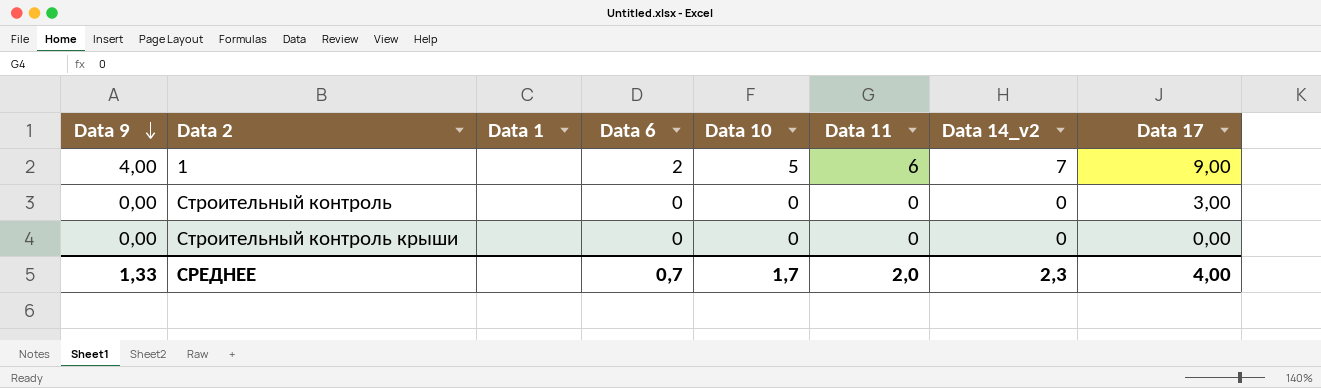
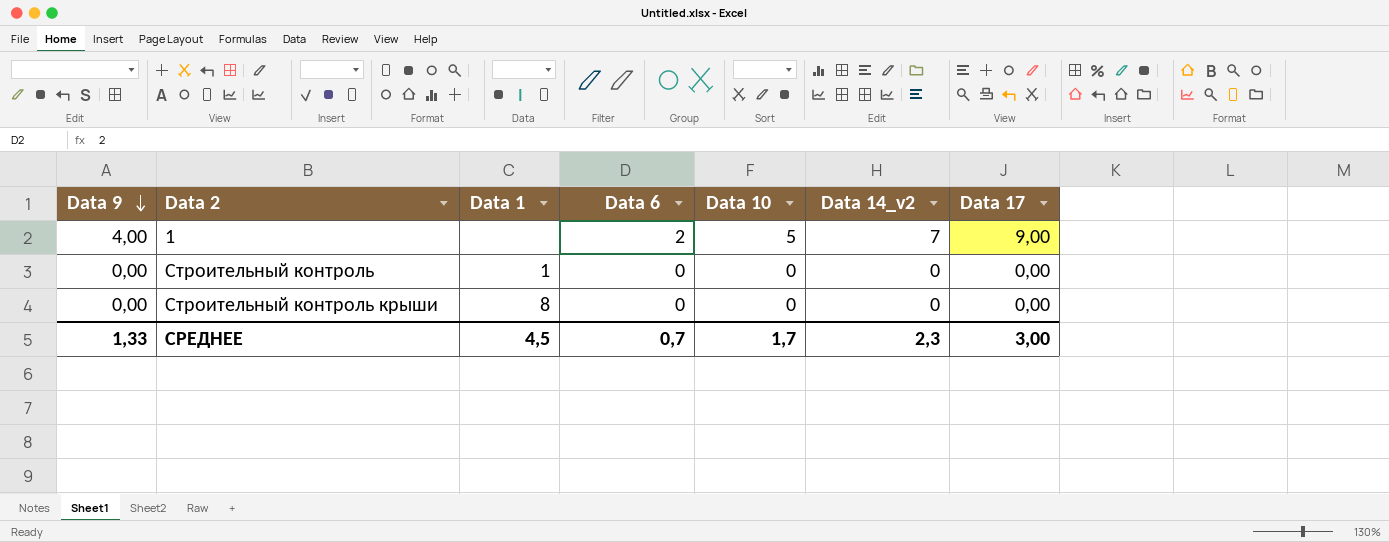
column Data 11 | position: 6 -> none
Строительный контроль | Data 1: none -> 1
Строительный контроль | Data 17: 3,00 -> 0,00
Строительный контроль крыши | Data 1: none -> 8
СРЕДНЕЕ | Data 1: none -> 4,5
СРЕДНЕЕ | Data 17: 4,00 -> 3,00

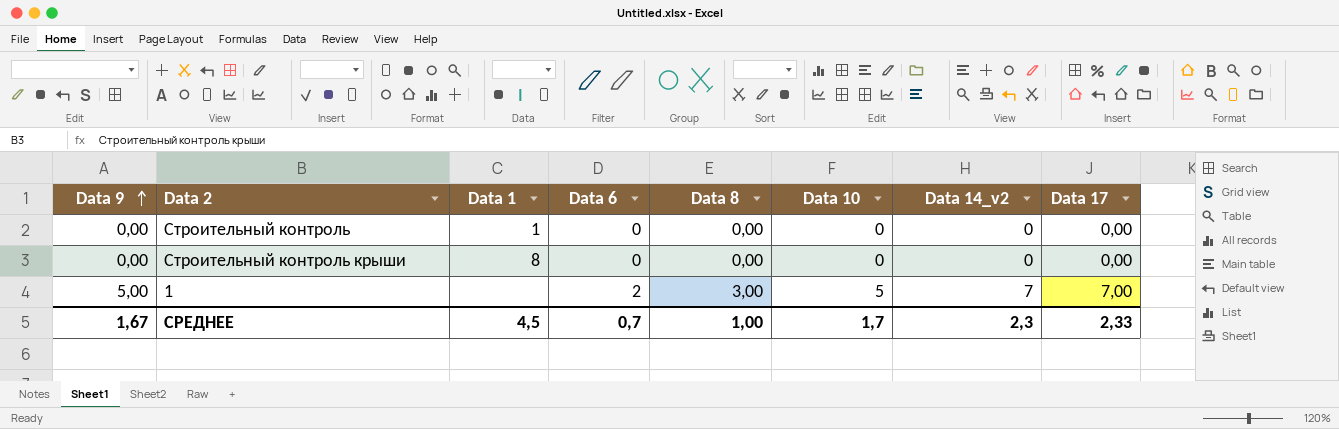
row order: Data 9 descending -> Data 9 ascending
column Data 8 | position: none -> 5
1 | Data 9: 4,00 -> 5,00
1 | Data 17: 9,00 -> 7,00
СРЕДНЕЕ | Data 9: 1,33 -> 1,67
СРЕДНЕЕ | Data 17: 3,00 -> 2,33

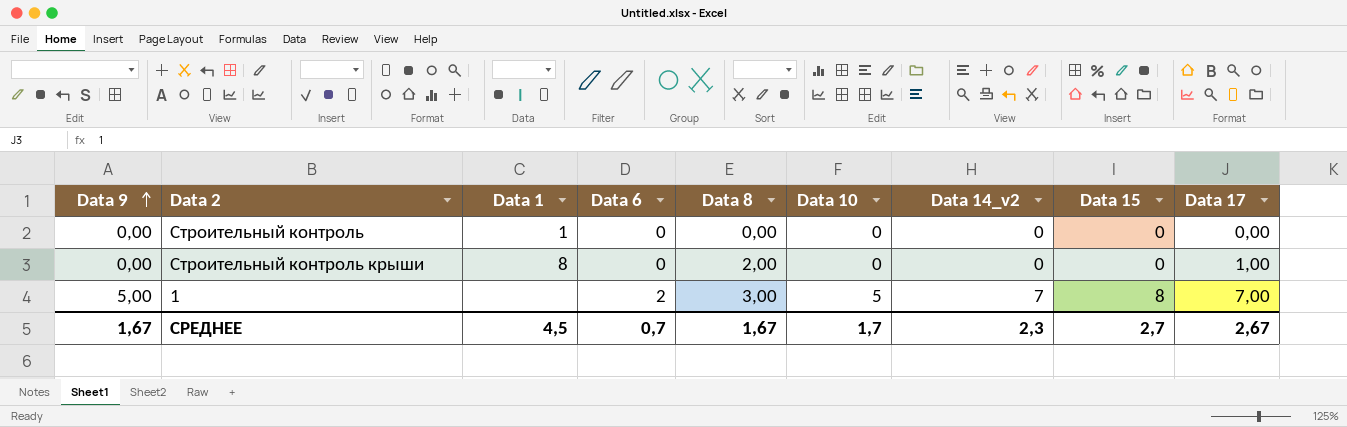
column Data 15 | position: none -> 8
Строительный контроль крыши | Data 8: 0,00 -> 2,00
Строительный контроль крыши | Data 17: 0,00 -> 1,00
СРЕДНЕЕ | Data 8: 1,00 -> 1,67
СРЕДНЕЕ | Data 17: 2,33 -> 2,67

